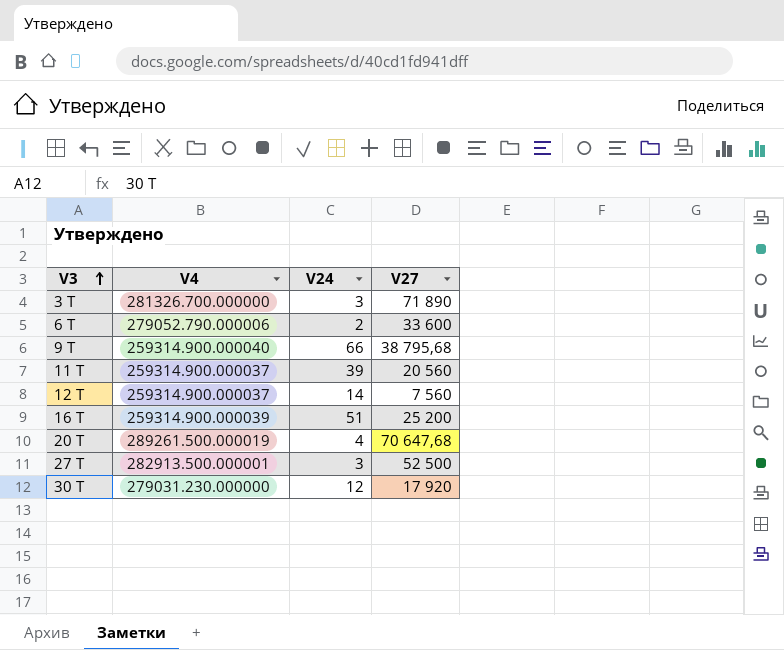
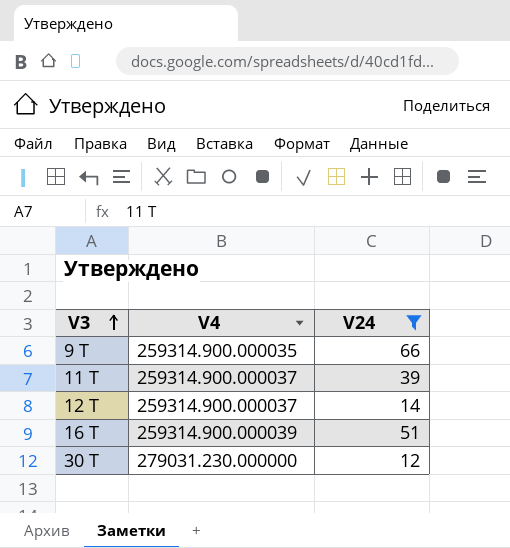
filter: none -> V24 >= 12
column V27 | position: 4 -> none
9 Т | V4: 259314.900.000040 -> 259314.900.000035

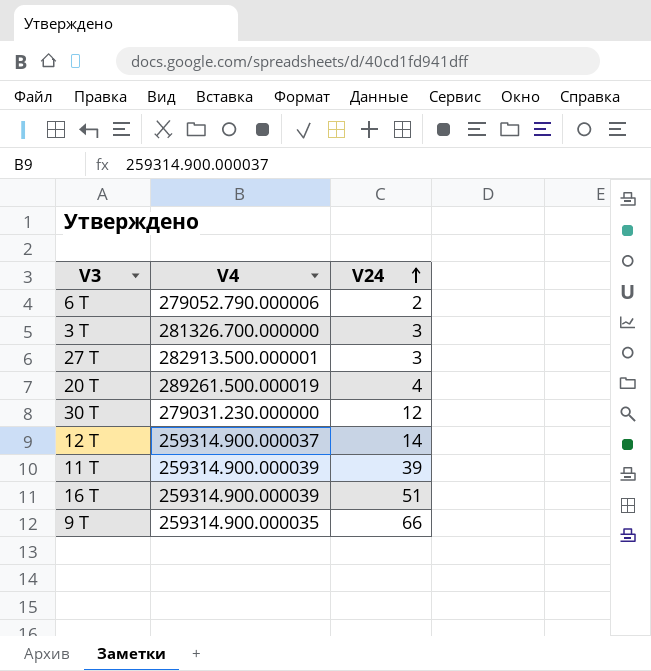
filter: V24 >= 12 -> none
row order: V3 ascending -> V24 ascending
11 Т | V4: 259314.900.000037 -> 259314.900.000039

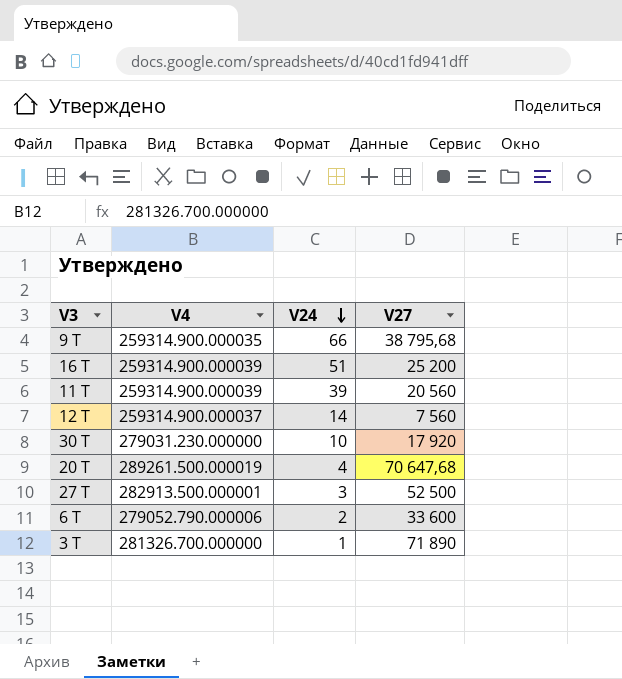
row order: V24 ascending -> V24 descending
column V27 | position: none -> 4
30 Т | V24: 12 -> 10
3 Т | V24: 3 -> 1

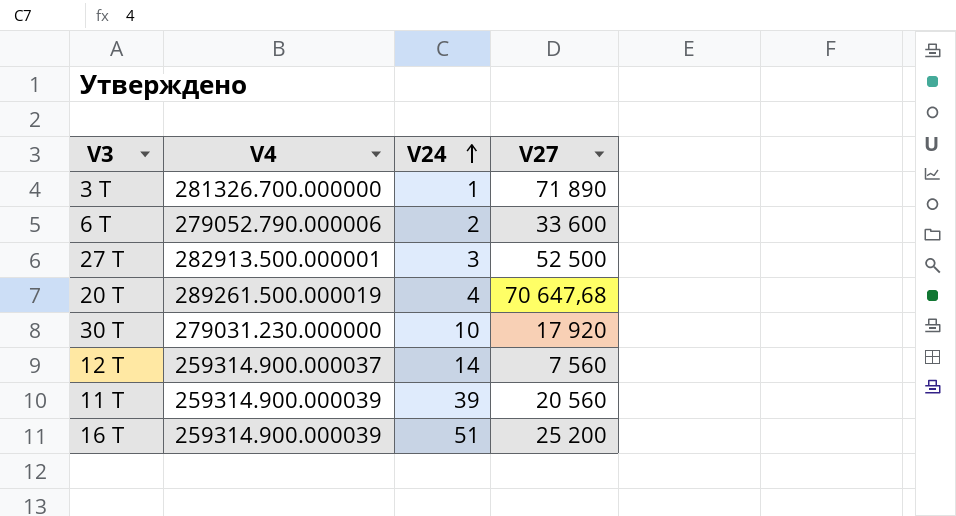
row order: V24 descending -> V24 ascending
row 9 Т: 259314.900.000035 | 66 | 38 795,68 -> none

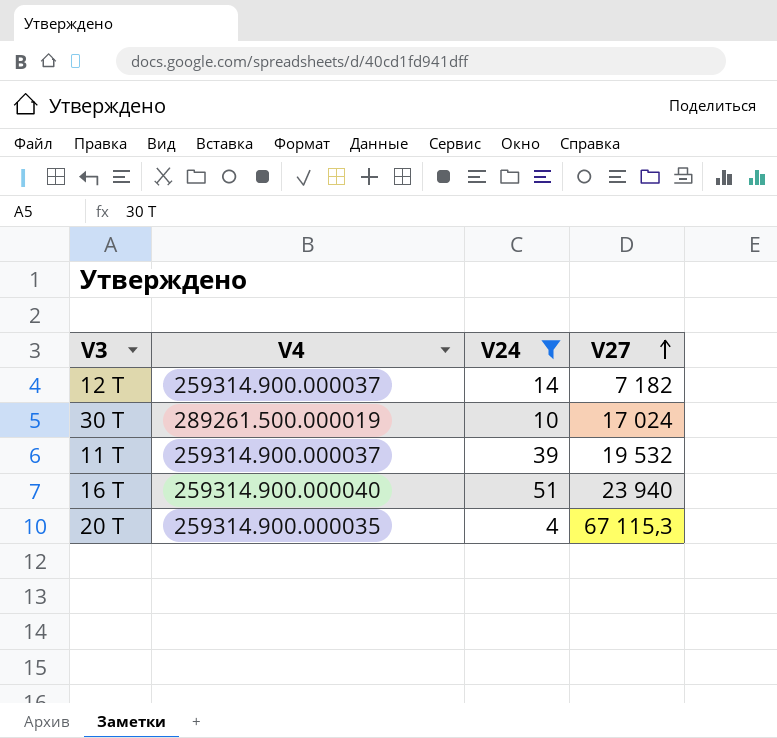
filter: none -> V24 >= 4
row order: V24 ascending -> V27 ascending
12 Т | V27: 7 560 -> 7 182
30 Т | V4: 279031.230.000000 -> 289261.500.000019
30 Т | V27: 17 920 -> 17 024
11 Т | V4: 259314.900.000039 -> 259314.900.000037
11 Т | V27: 20 560 -> 19 532
16 Т | V4: 259314.900.000039 -> 259314.900.000040
16 Т | V27: 25 200 -> 23 940
20 Т | V4: 289261.500.000019 -> 259314.900.000035
20 Т | V27: 70 647,68 -> 67 115,3

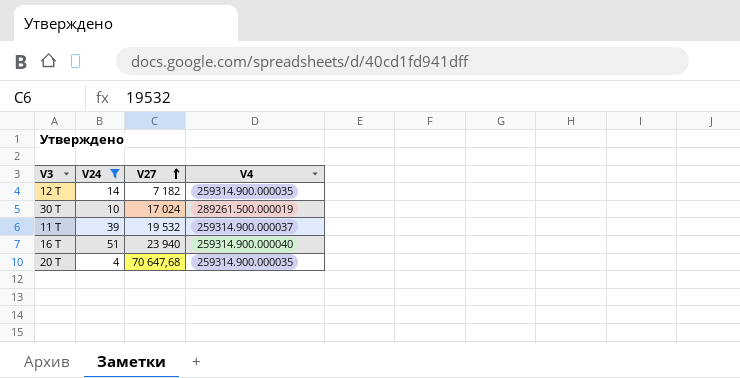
column V4 | position: 2 -> 4
12 Т | V4: 259314.900.000037 -> 259314.900.000035
20 Т | V27: 67 115,3 -> 70 647,68

